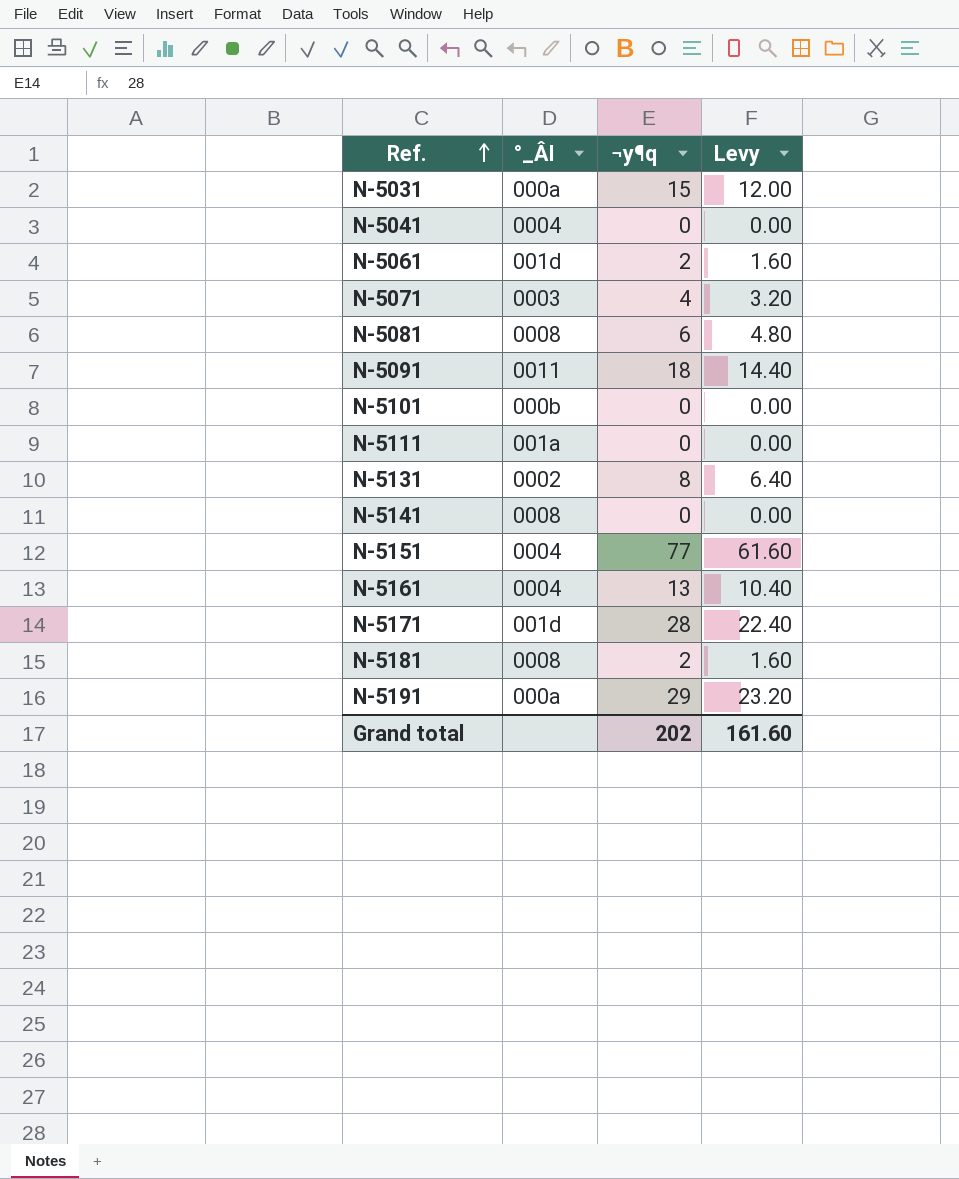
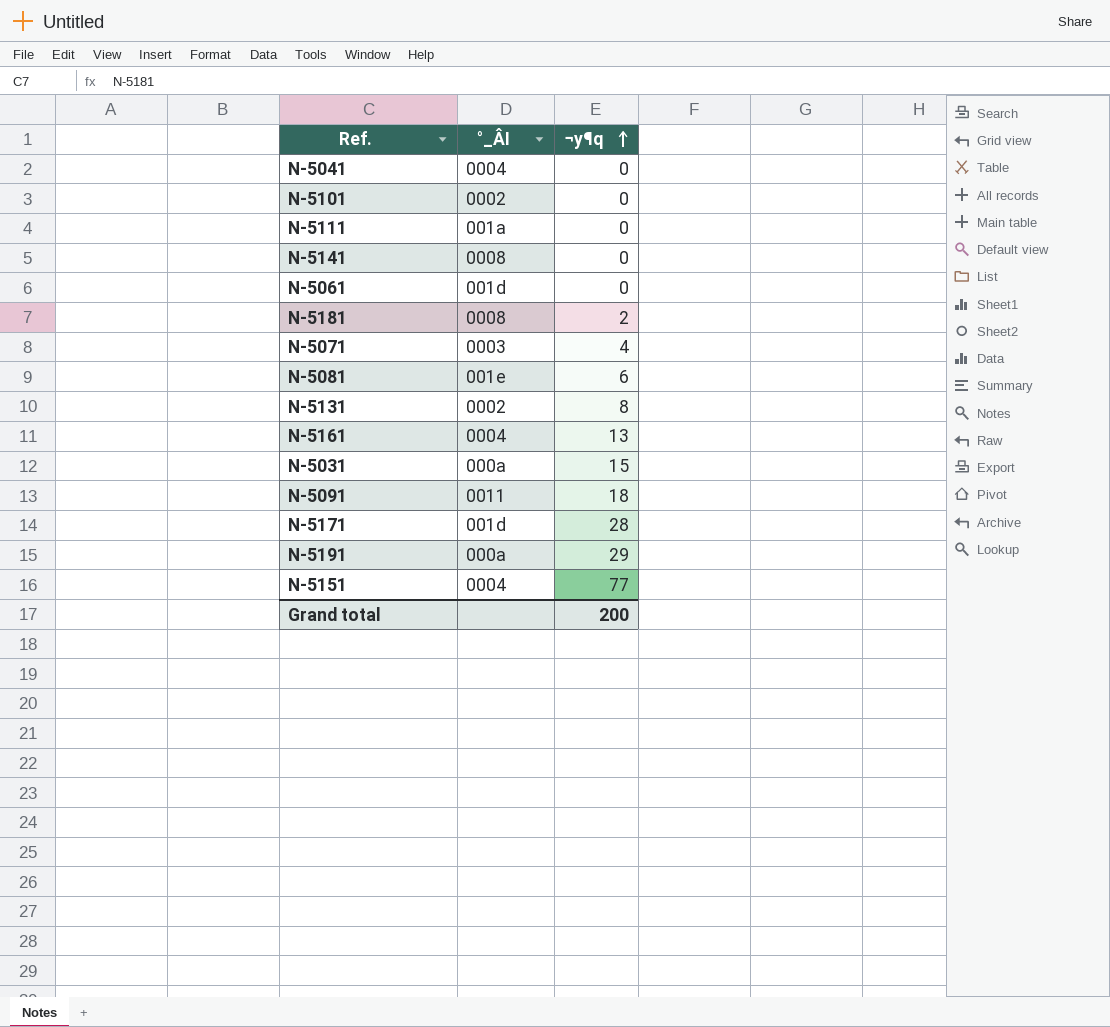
row order: Ref. ascending -> ¬y¶q ascending
column Levy | formula: [¬y¶q] * 0.8 -> none
N-5101 | °_ÂI: 000b -> 0002
N-5061 | ¬y¶q: 2 -> 0
N-5081 | °_ÂI: 0008 -> 001e
Grand total | ¬y¶q: 202 -> 200

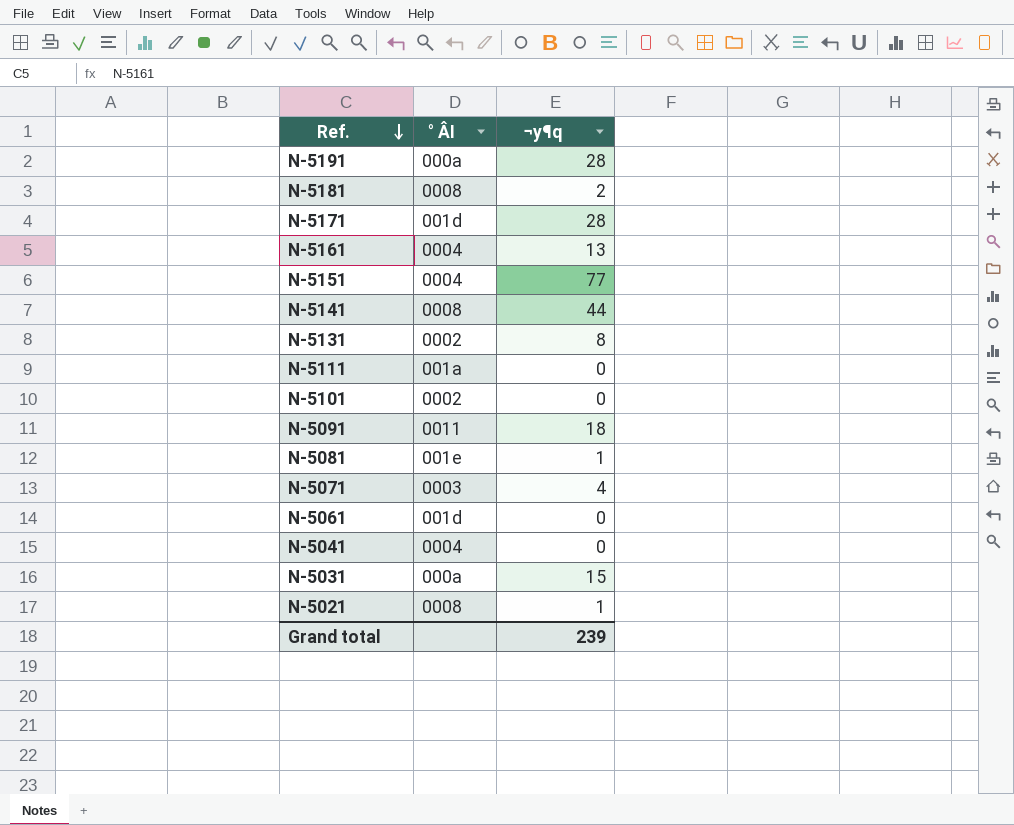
row order: ¬y¶q ascending -> Ref. descending
column name: °_ÂI -> ° ÂI
N-5191 | ¬y¶q: 29 -> 28
N-5141 | ¬y¶q: 0 -> 44
N-5081 | ¬y¶q: 6 -> 1
row N-5021: none -> 0008 | 1
Grand total | ¬y¶q: 200 -> 239

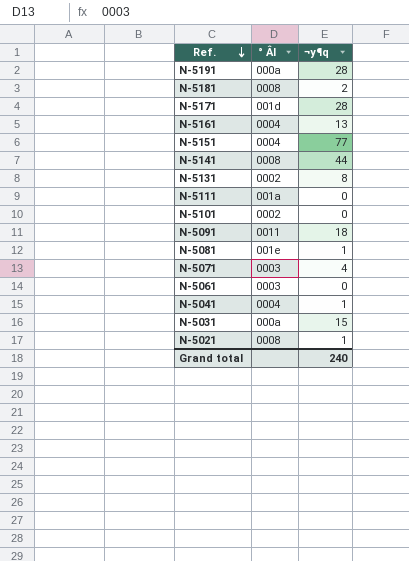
N-5061 | ° ÂI: 001d -> 0003
N-5041 | ¬y¶q: 0 -> 1
Grand total | ¬y¶q: 239 -> 240

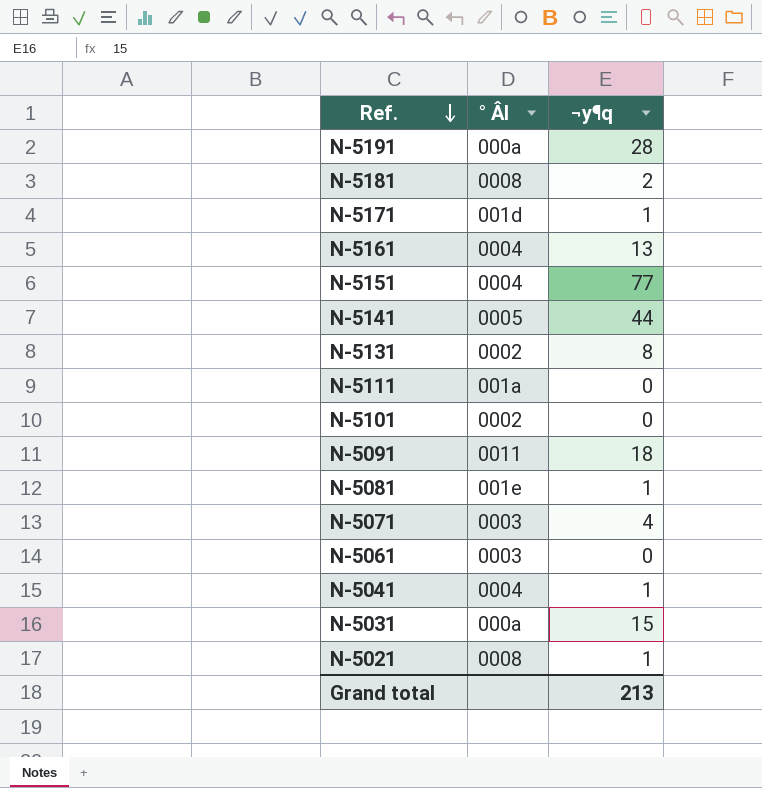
N-5171 | ¬y¶q: 28 -> 1
N-5141 | ° ÂI: 0008 -> 0005
Grand total | ¬y¶q: 240 -> 213

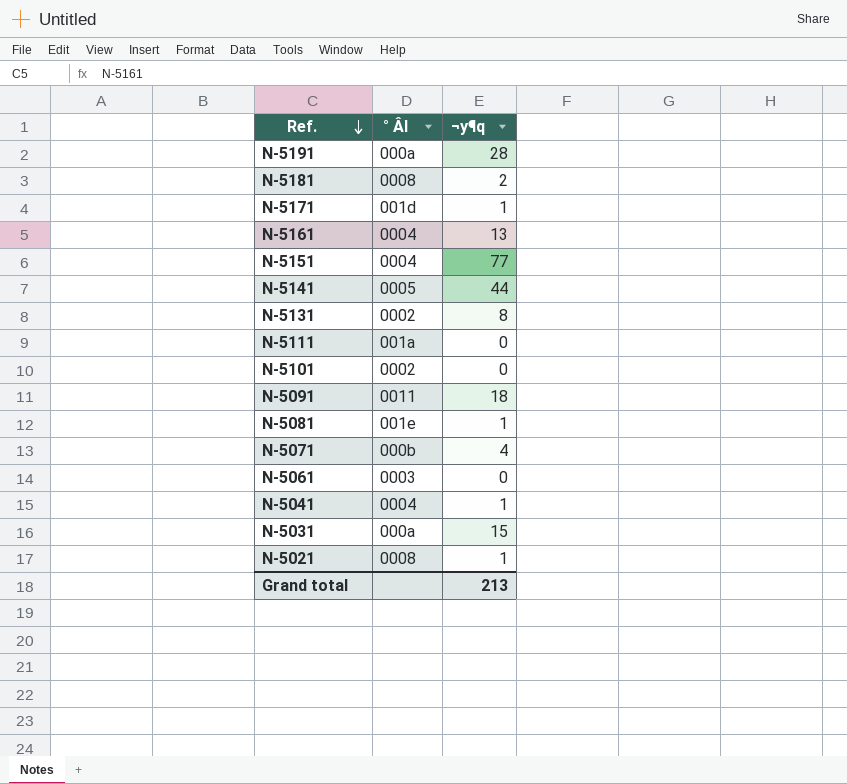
N-5071 | ° ÂI: 0003 -> 000b

